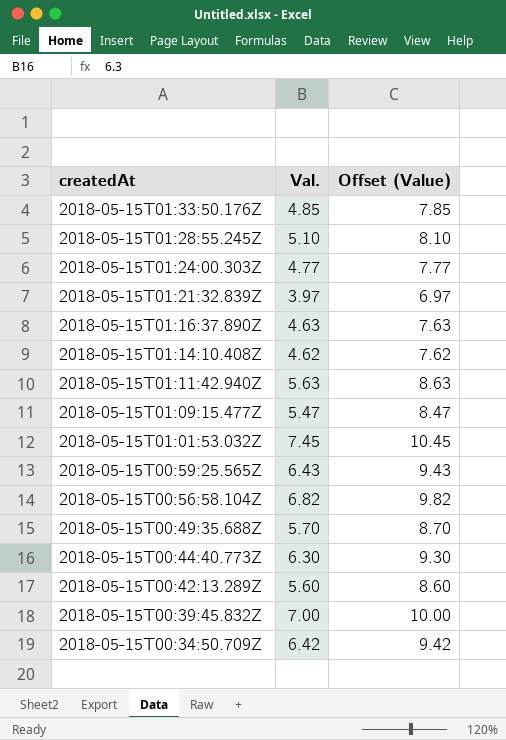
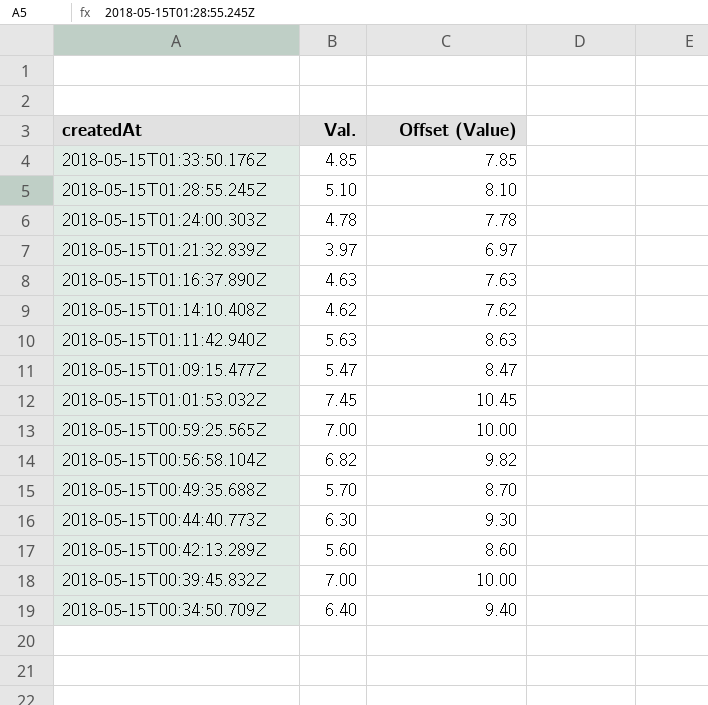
2018-05-15T01:24:00.303Z | Val.: 4.77 -> 4.78
2018-05-15T01:24:00.303Z | Offset (Value): 7.77 -> 7.78
2018-05-15T00:59:25.565Z | Val.: 6.43 -> 7.00
2018-05-15T00:59:25.565Z | Offset (Value): 9.43 -> 10.00
2018-05-15T00:34:50.709Z | Val.: 6.42 -> 6.40
2018-05-15T00:34:50.709Z | Offset (Value): 9.42 -> 9.40

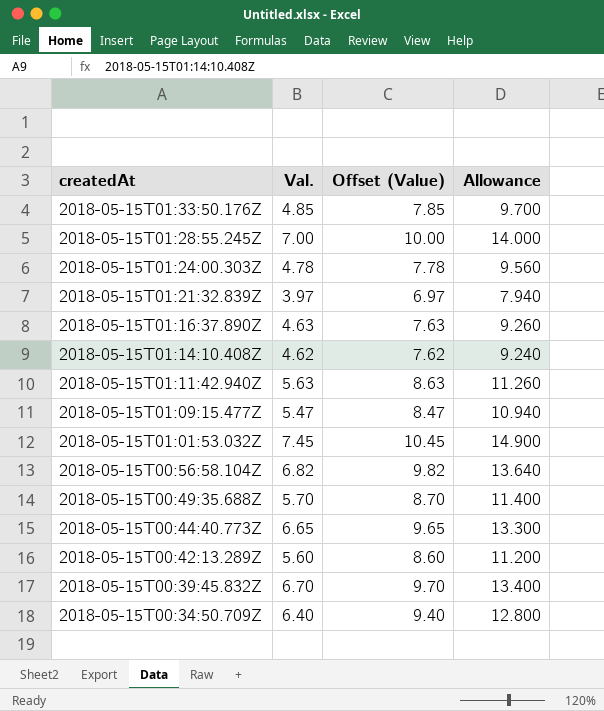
column Allowance | formula: none -> [Val.] * 2
row 2018-05-15T00:59:25.565Z: 7.00 | 10.00 -> none
2018-05-15T01:28:55.245Z | Val.: 5.10 -> 7.00
2018-05-15T01:28:55.245Z | Offset (Value): 8.10 -> 10.00
2018-05-15T00:44:40.773Z | Val.: 6.30 -> 6.65
2018-05-15T00:44:40.773Z | Offset (Value): 9.30 -> 9.65
2018-05-15T00:39:45.832Z | Val.: 7.00 -> 6.70
2018-05-15T00:39:45.832Z | Offset (Value): 10.00 -> 9.70

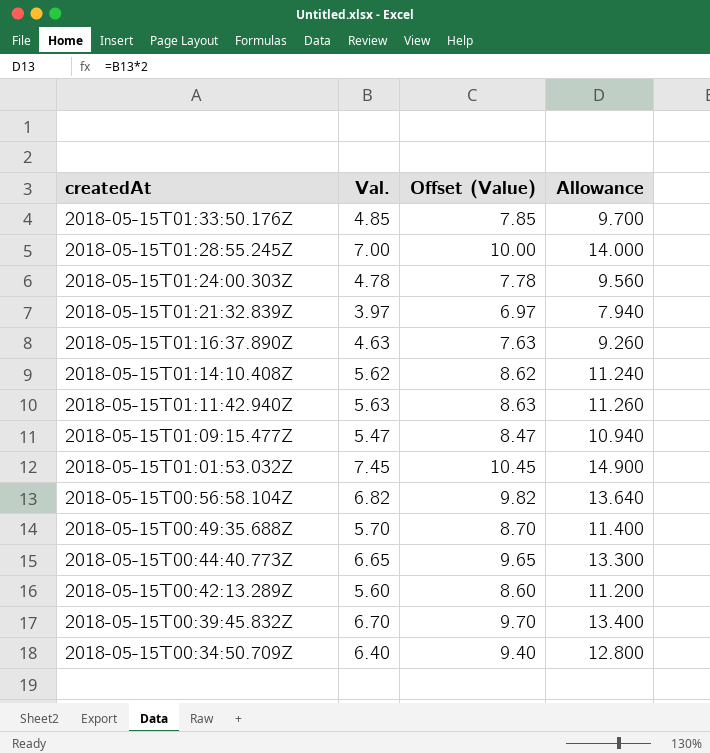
2018-05-15T01:14:10.408Z | Val.: 4.62 -> 5.62
2018-05-15T01:14:10.408Z | Offset (Value): 7.62 -> 8.62
2018-05-15T01:14:10.408Z | Allowance: 9.240 -> 11.240

